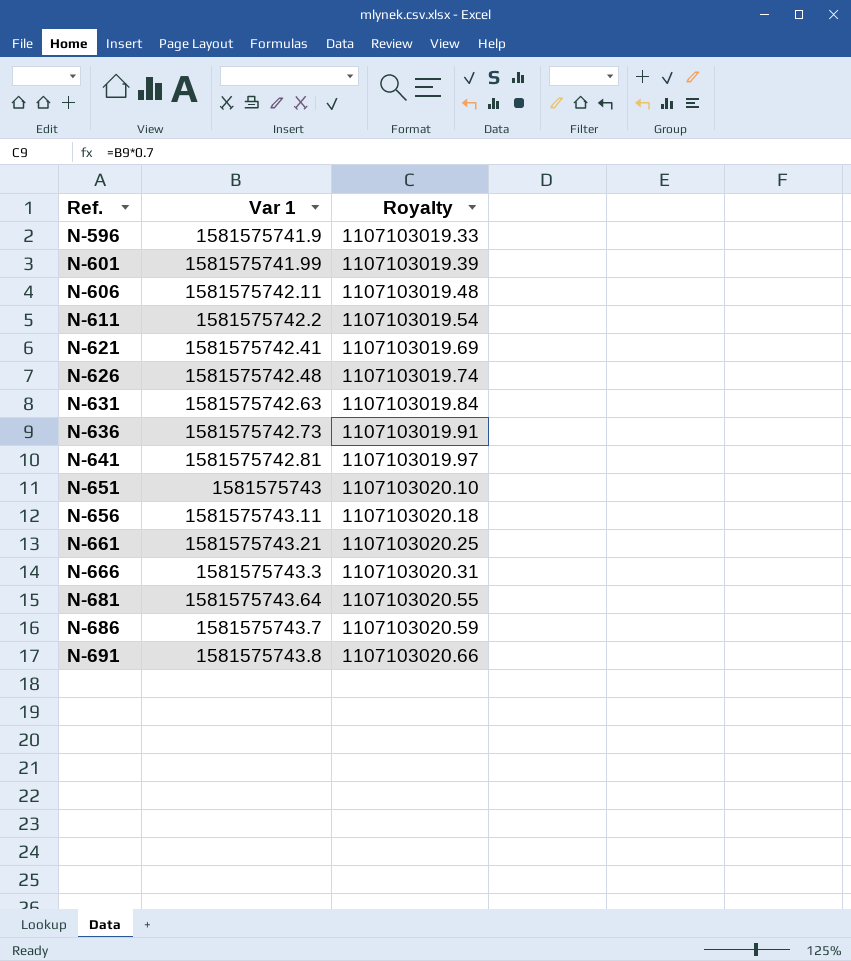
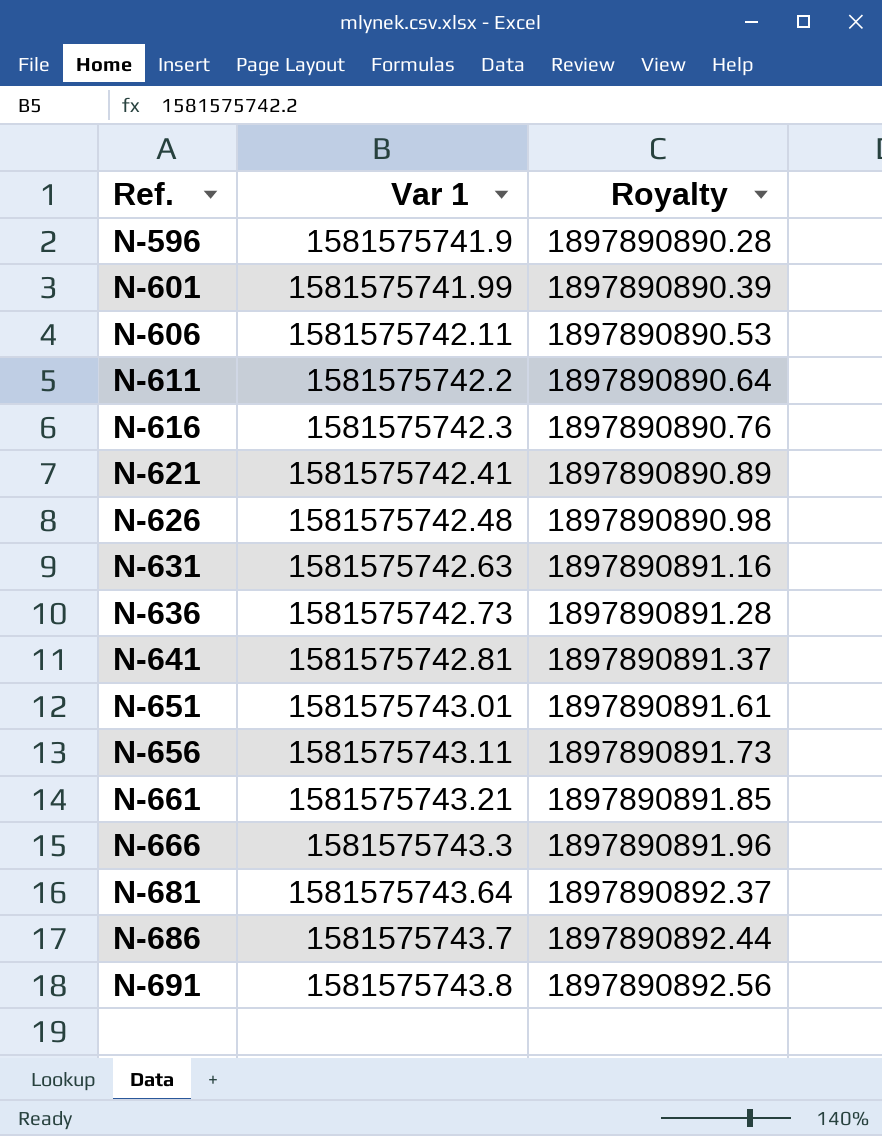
column Royalty | formula: [Var 1] * 0.7 -> [Var 1] * 1.2
row N-616: none -> 1581575742.3 | 1897890890.76
N-651 | Var 1: 1581575743 -> 1581575743.01

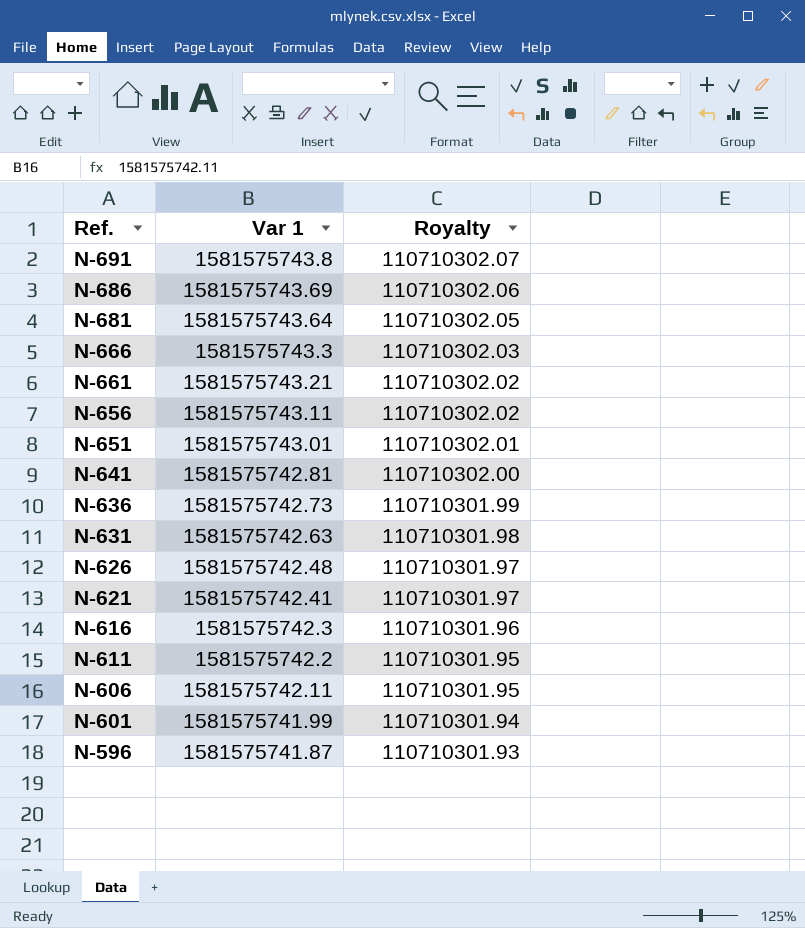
row order: Ref. ascending -> Ref. descending
column Royalty | formula: [Var 1] * 1.2 -> [Var 1] * 0.07
N-686 | Var 1: 1581575743.7 -> 1581575743.69
N-596 | Var 1: 1581575741.9 -> 1581575741.87

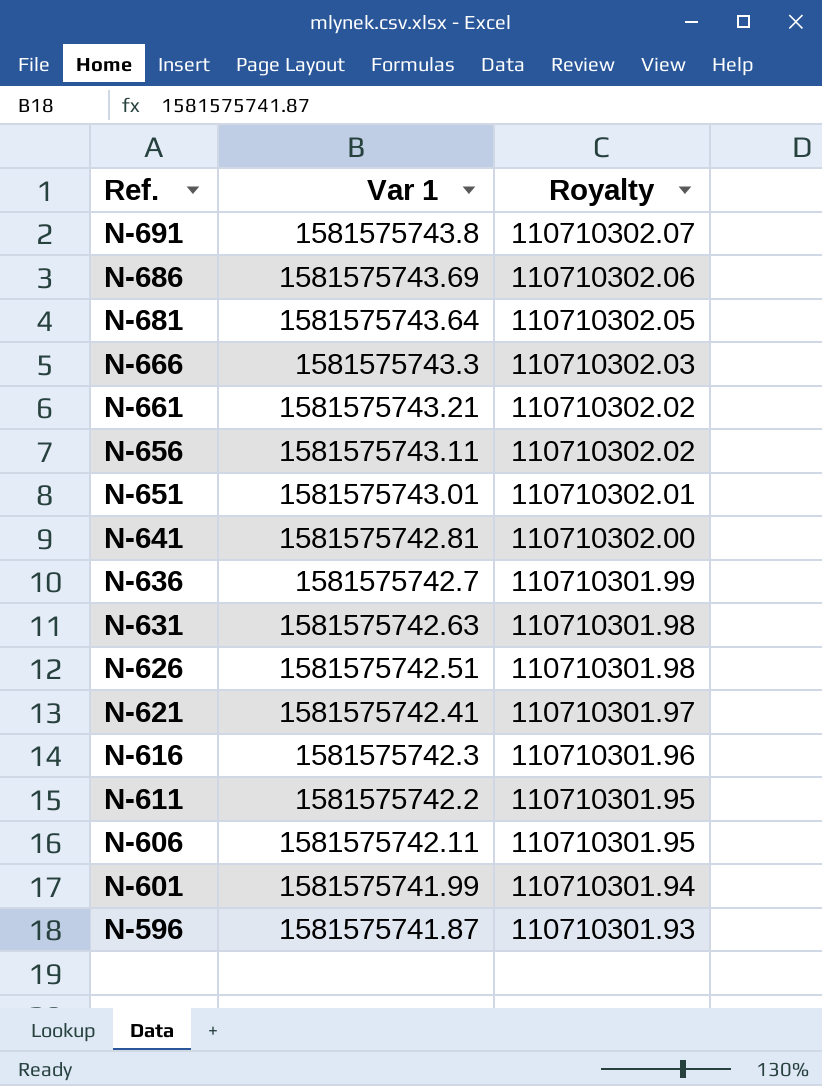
N-636 | Var 1: 1581575742.73 -> 1581575742.7
N-626 | Var 1: 1581575742.48 -> 1581575742.51
N-626 | Royalty: 110710301.97 -> 110710301.98

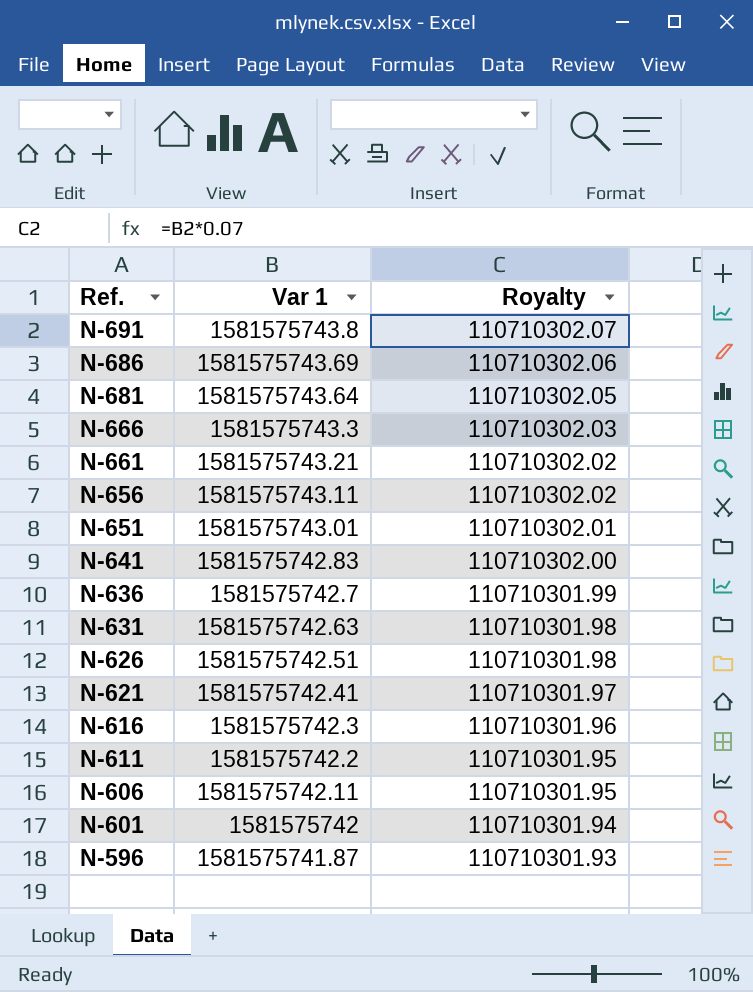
N-641 | Var 1: 1581575742.81 -> 1581575742.83
N-601 | Var 1: 1581575741.99 -> 1581575742

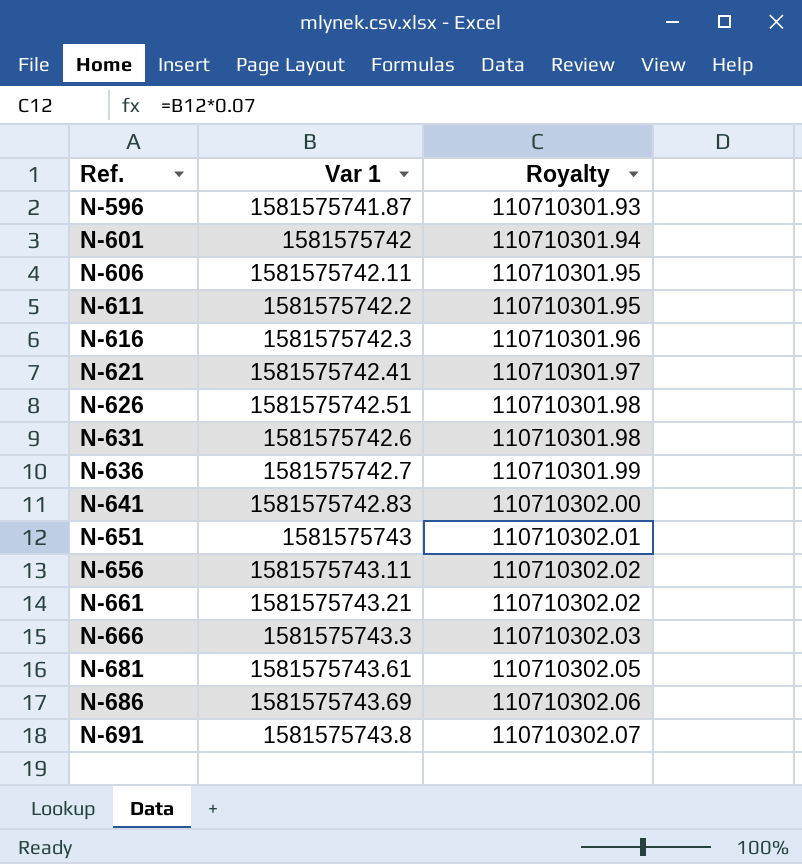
row order: Ref. descending -> Ref. ascending
N-631 | Var 1: 1581575742.63 -> 1581575742.6
N-651 | Var 1: 1581575743.01 -> 1581575743
N-681 | Var 1: 1581575743.64 -> 1581575743.61

